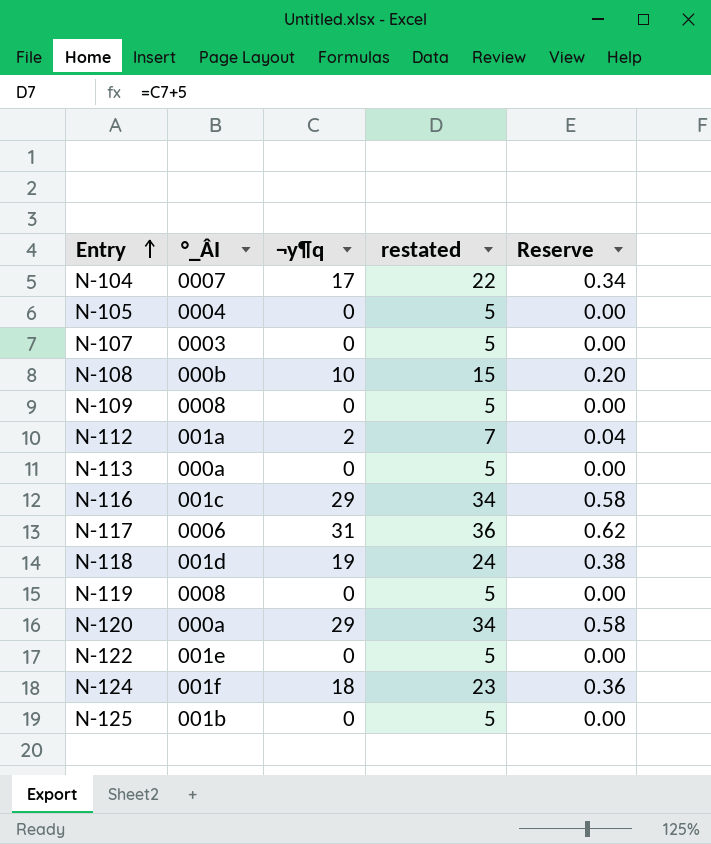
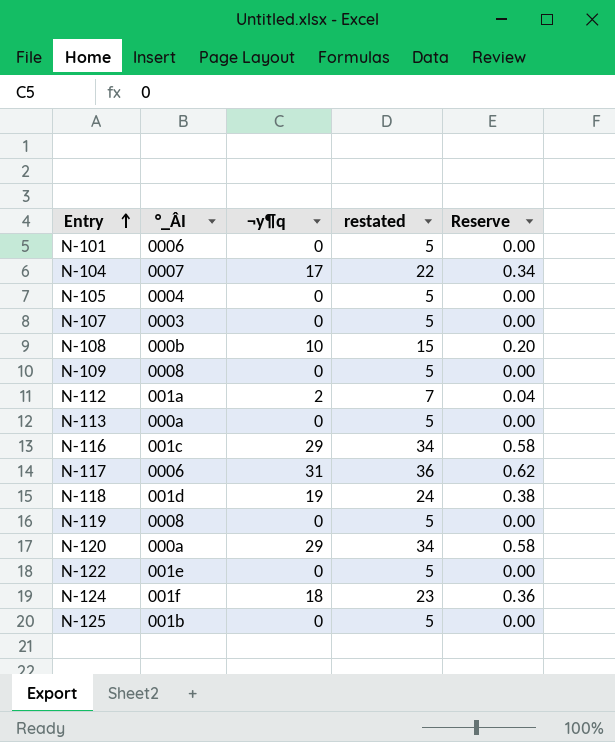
row N-101: none -> 0006 | 0 | 5 | 0.00

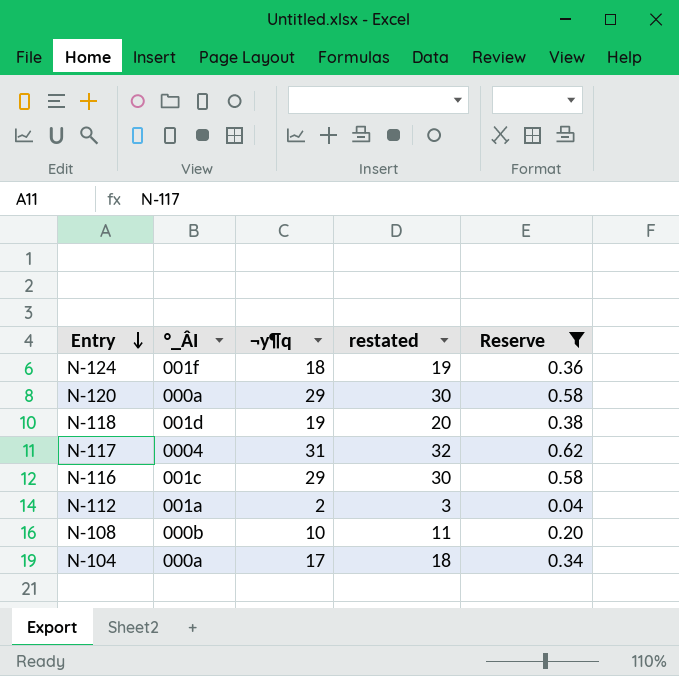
filter: none -> Reserve != 0.00
row order: Entry ascending -> Entry descending
column restated | formula: [¬y¶q] + 5 -> [¬y¶q] + 1
N-117 | °_ÂI: 0006 -> 0004
N-104 | °_ÂI: 0007 -> 000a

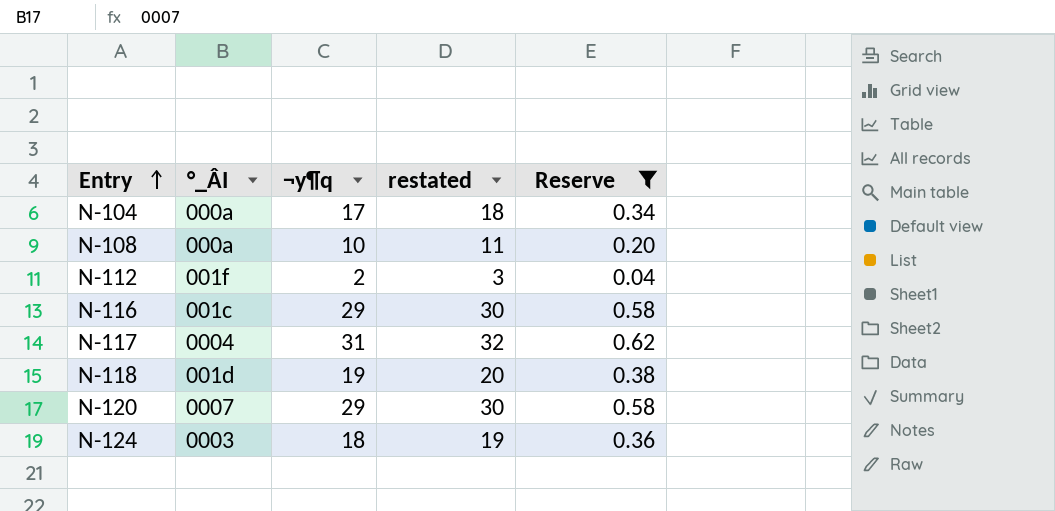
row order: Entry descending -> Entry ascending
N-108 | °_ÂI: 000b -> 000a
N-112 | °_ÂI: 001a -> 001f
N-120 | °_ÂI: 000a -> 0007
N-124 | °_ÂI: 001f -> 0003

